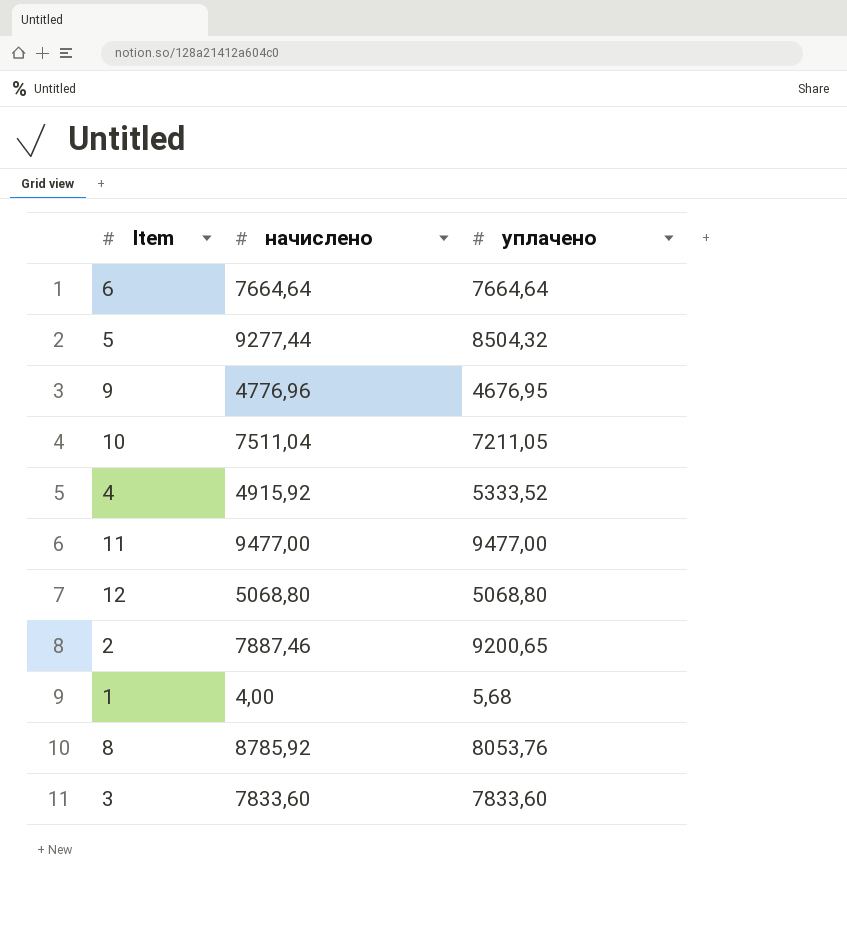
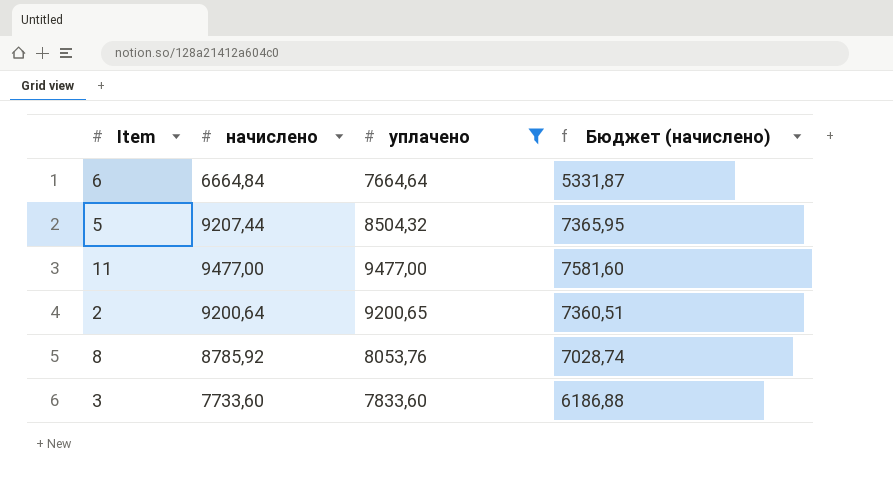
filter: none -> уплачено >= 7664,64
column Бюджет (начислено) | formula: none -> [начислено] * 0,8
6 | начислено: 7664,64 -> 6664,84
5 | начислено: 9277,44 -> 9207,44
2 | начислено: 7887,46 -> 9200,64
3 | начислено: 7833,60 -> 7733,60

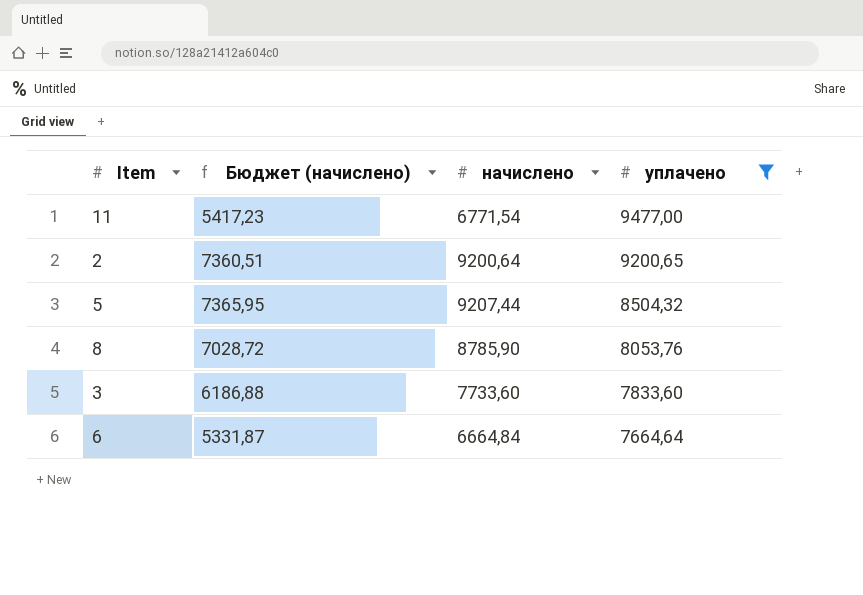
row order: none -> уплачено descending
column Бюджет (начислено) | position: 4 -> 2
11 | Бюджет (начислено): 7581,60 -> 5417,23
11 | начислено: 9477,00 -> 6771,54
8 | Бюджет (начислено): 7028,74 -> 7028,72
8 | начислено: 8785,92 -> 8785,90

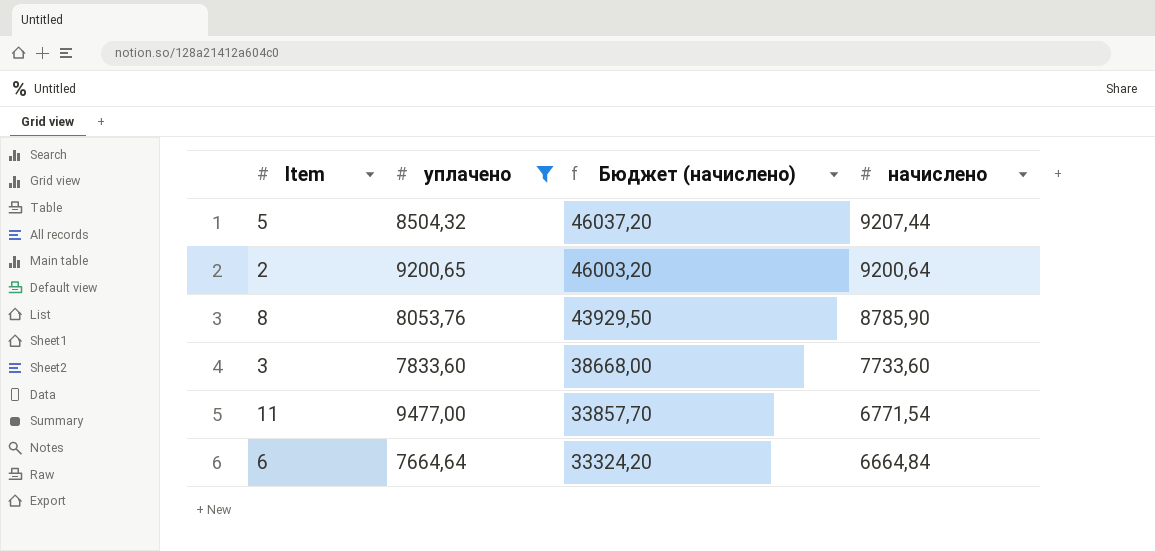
row order: уплачено descending -> Бюджет (начислено) descending
column уплачено | position: 4 -> 2
column Бюджет (начислено) | formula: [начислено] * 0,8 -> [начислено] * 5

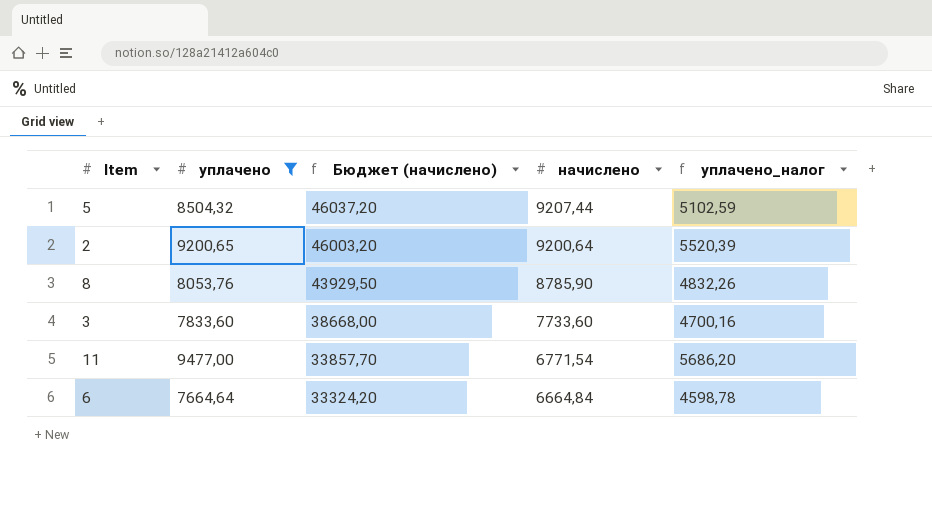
column уплачено_налог | formula: none -> [уплачено] * 0,6

